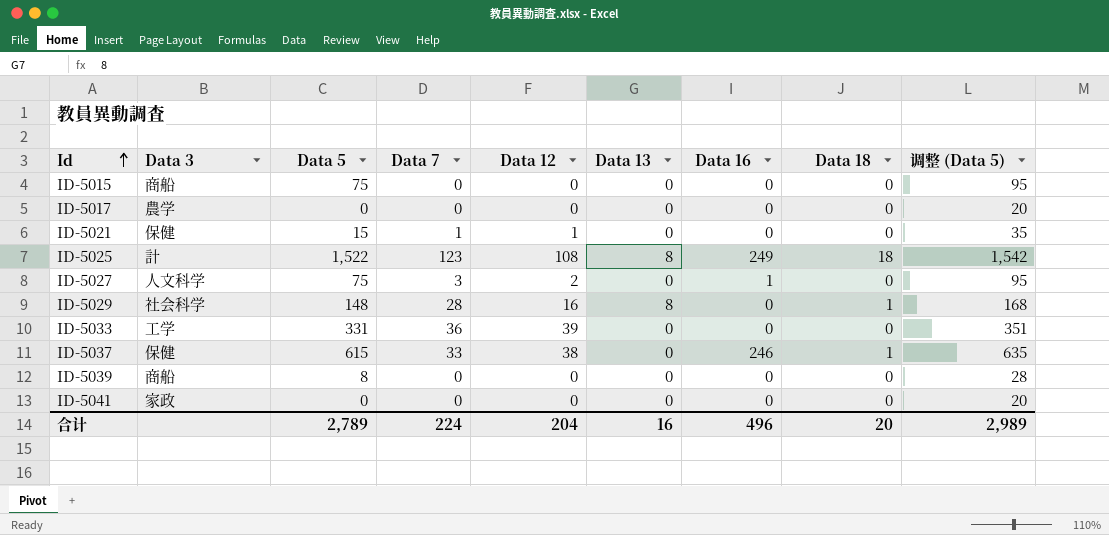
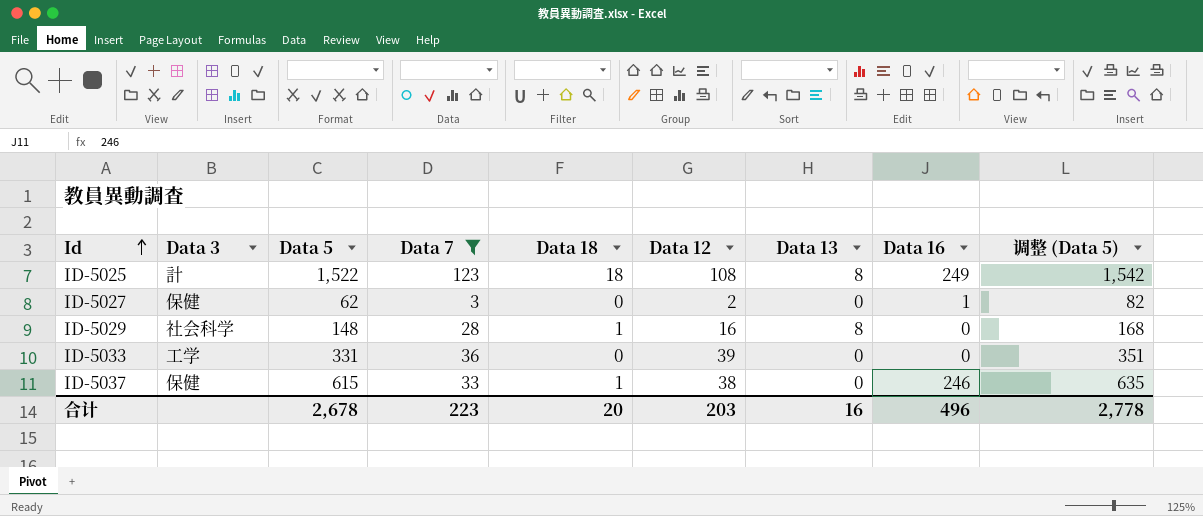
filter: none -> Data 7 >= 3
column Data 18 | position: 8 -> 5
ID-5027 | Data 3: 人文科学 -> 保健
ID-5027 | Data 5: 75 -> 62
ID-5027 | 调整 (Data 5): 95 -> 82
合计 | Data 5: 2,789 -> 2,678
合计 | Data 7: 224 -> 223
合计 | Data 12: 204 -> 203
合计 | 调整 (Data 5): 2,989 -> 2,778

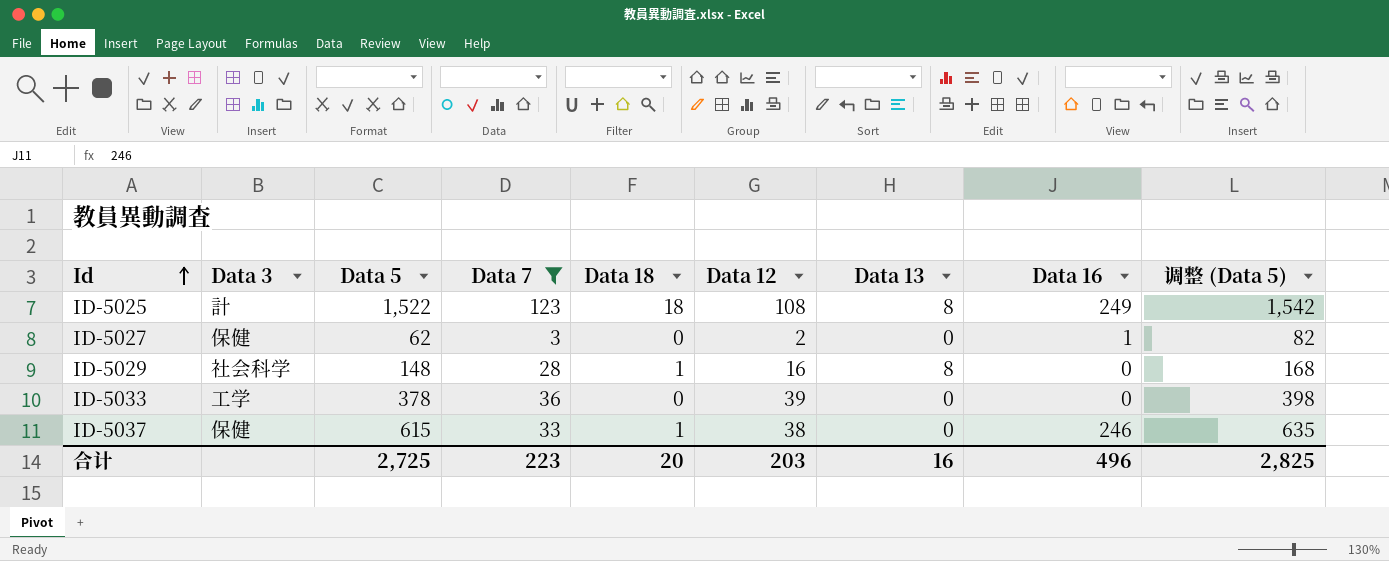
ID-5033 | Data 5: 331 -> 378
ID-5033 | 调整 (Data 5): 351 -> 398
合计 | Data 5: 2,678 -> 2,725
合计 | 调整 (Data 5): 2,778 -> 2,825

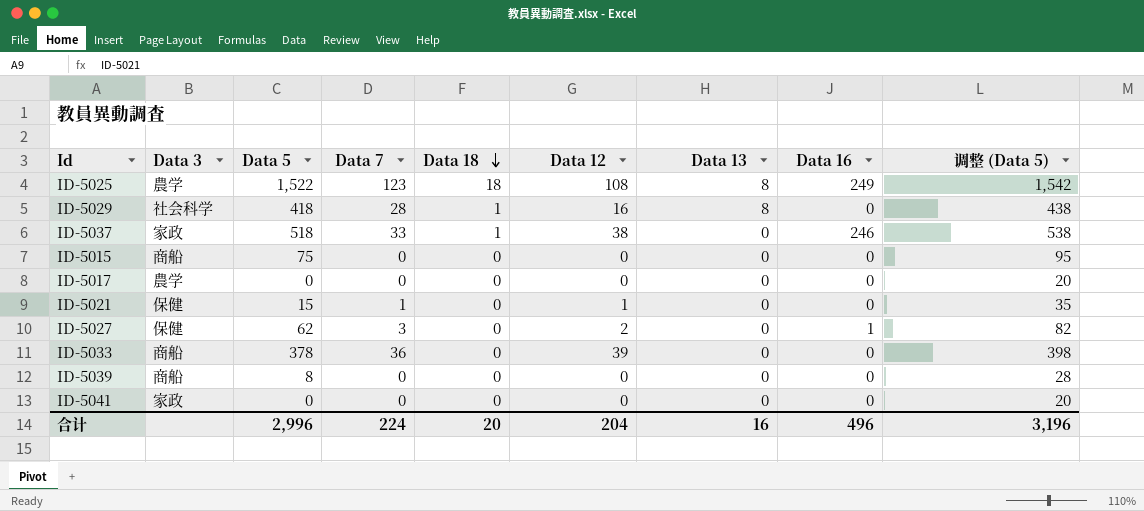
filter: Data 7 >= 3 -> none
row order: Id ascending -> Data 18 descending
ID-5025 | Data 3: 計 -> 農学
ID-5029 | Data 5: 148 -> 418
ID-5029 | 调整 (Data 5): 168 -> 438
ID-5037 | Data 3: 保健 -> 家政
ID-5037 | Data 5: 615 -> 518
ID-5037 | 调整 (Data 5): 635 -> 538
ID-5033 | Data 3: 工学 -> 商船
合计 | Data 5: 2,725 -> 2,996
合计 | Data 7: 223 -> 224
合计 | Data 12: 203 -> 204
合计 | 调整 (Data 5): 2,825 -> 3,196

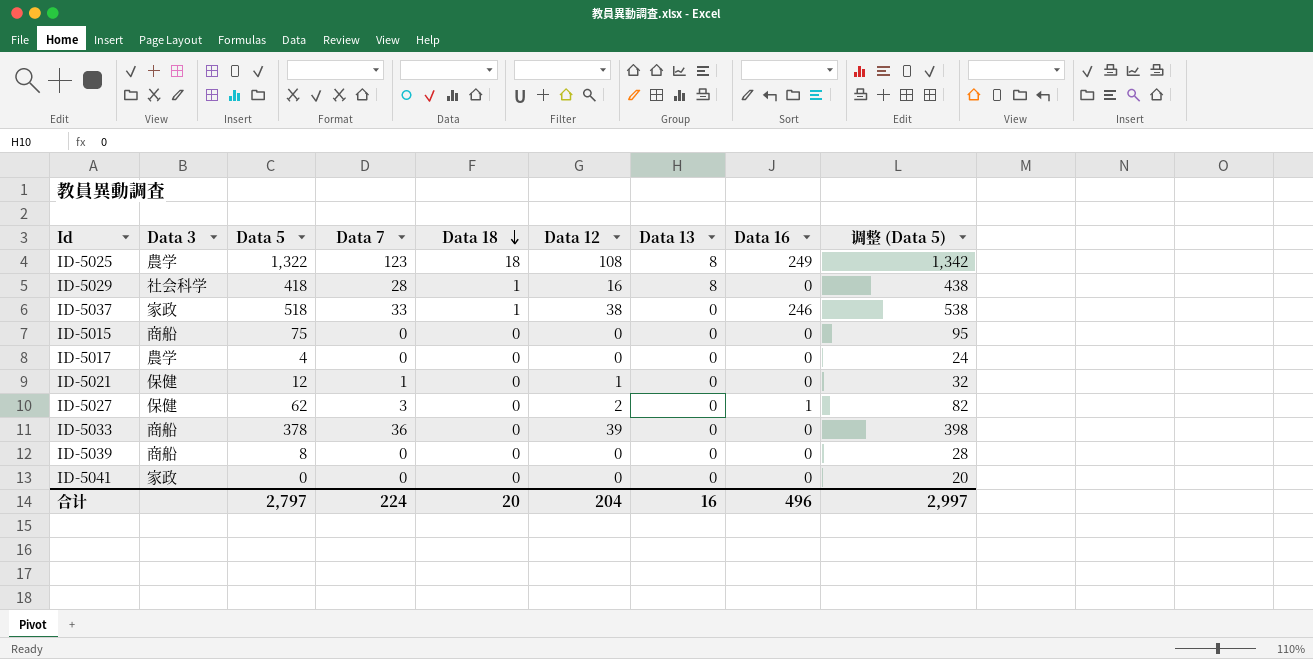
ID-5025 | Data 5: 1,522 -> 1,322
ID-5025 | 调整 (Data 5): 1,542 -> 1,342
ID-5017 | Data 5: 0 -> 4
ID-5017 | 调整 (Data 5): 20 -> 24
ID-5021 | Data 5: 15 -> 12
ID-5021 | 调整 (Data 5): 35 -> 32
合计 | Data 5: 2,996 -> 2,797
合计 | 调整 (Data 5): 3,196 -> 2,997

